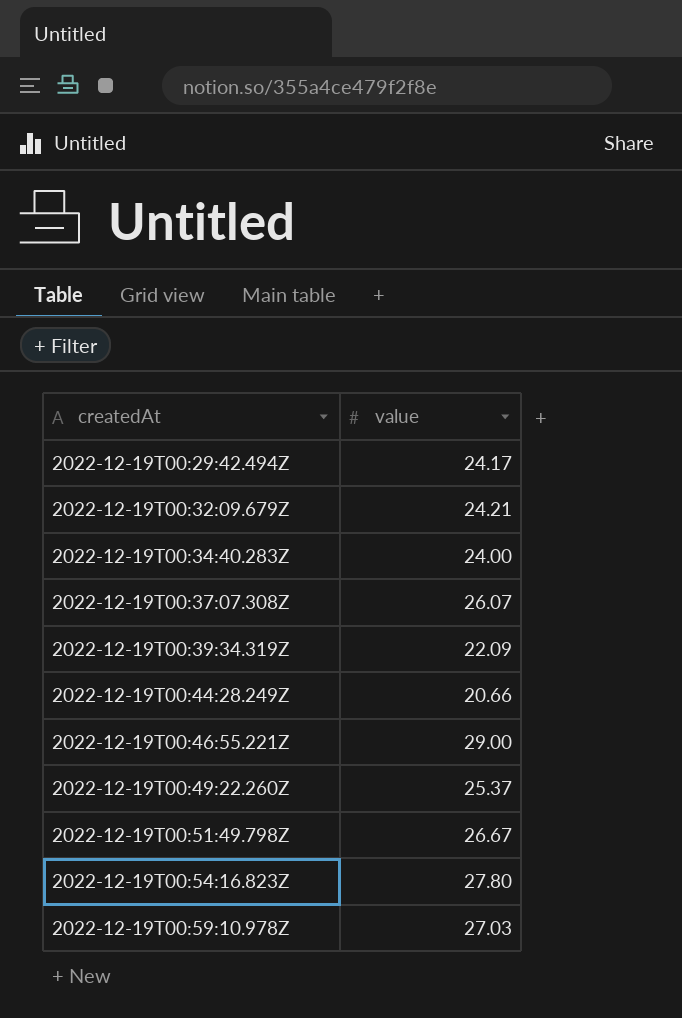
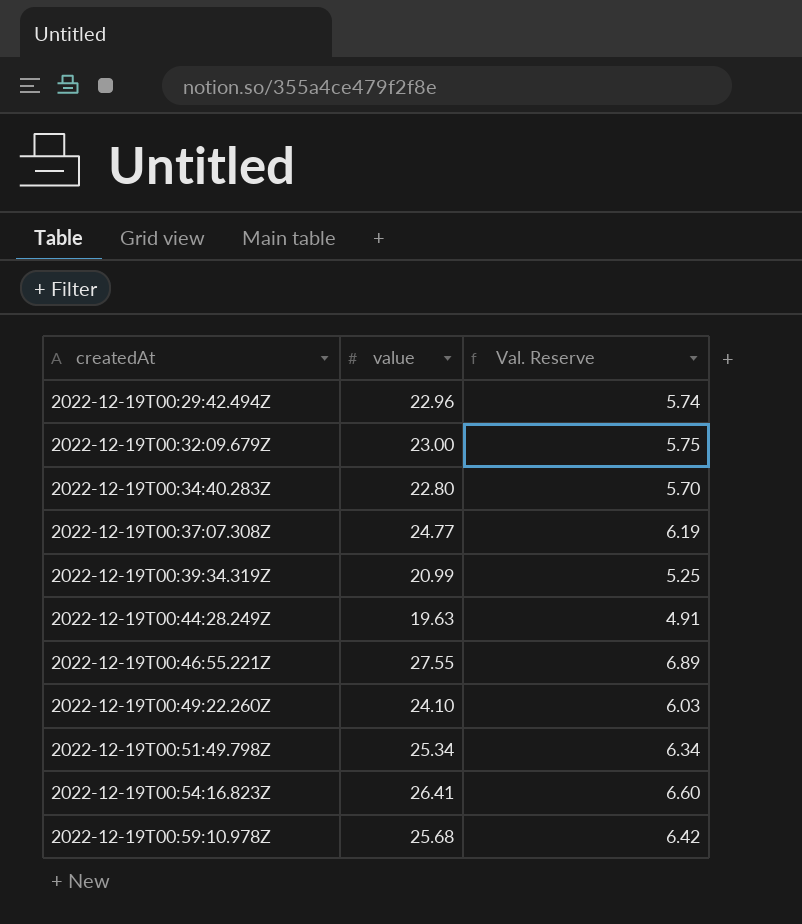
column Val. Reserve | formula: none -> [value] * 0.25
2022-12-19T00:29:42.494Z | value: 24.17 -> 22.96
2022-12-19T00:32:09.679Z | value: 24.21 -> 23.00
2022-12-19T00:34:40.283Z | value: 24.00 -> 22.80
2022-12-19T00:37:07.308Z | value: 26.07 -> 24.77
2022-12-19T00:39:34.319Z | value: 22.09 -> 20.99
2022-12-19T00:44:28.249Z | value: 20.66 -> 19.63
2022-12-19T00:46:55.221Z | value: 29.00 -> 27.55
2022-12-19T00:49:22.260Z | value: 25.37 -> 24.10
2022-12-19T00:51:49.798Z | value: 26.67 -> 25.34
2022-12-19T00:54:16.823Z | value: 27.80 -> 26.41
2022-12-19T00:59:10.978Z | value: 27.03 -> 25.68

